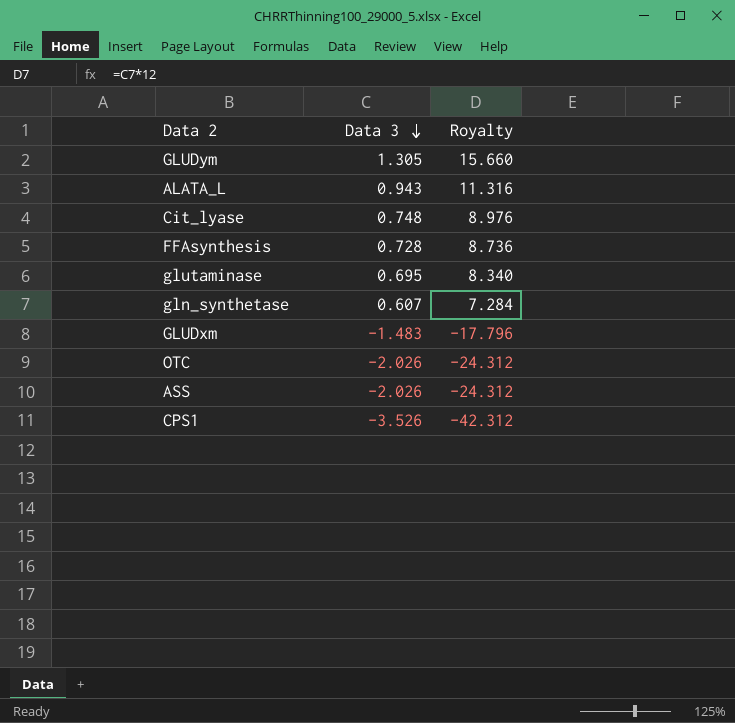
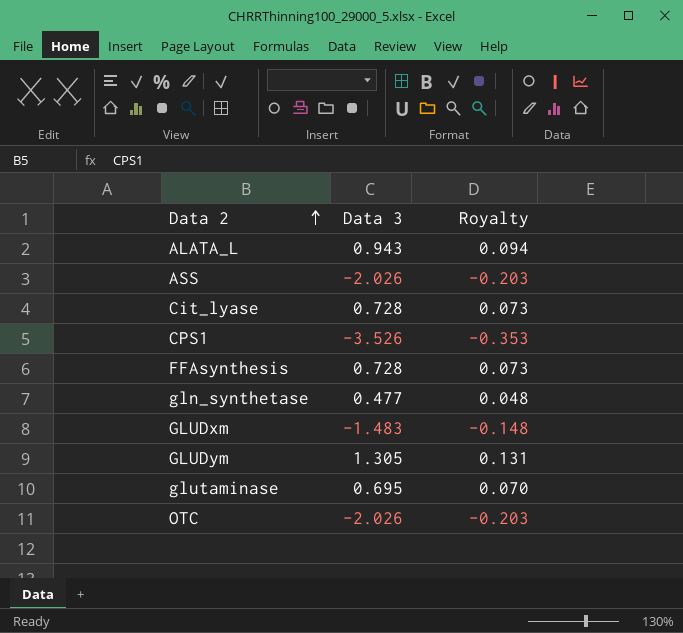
row order: Data 3 descending -> Data 2 ascending
column Royalty | formula: [Data 3] * 12 -> [Data 3] * 0.1
Cit_lyase | Data 3: 0.748 -> 0.728
gln_synthetase | Data 3: 0.607 -> 0.477

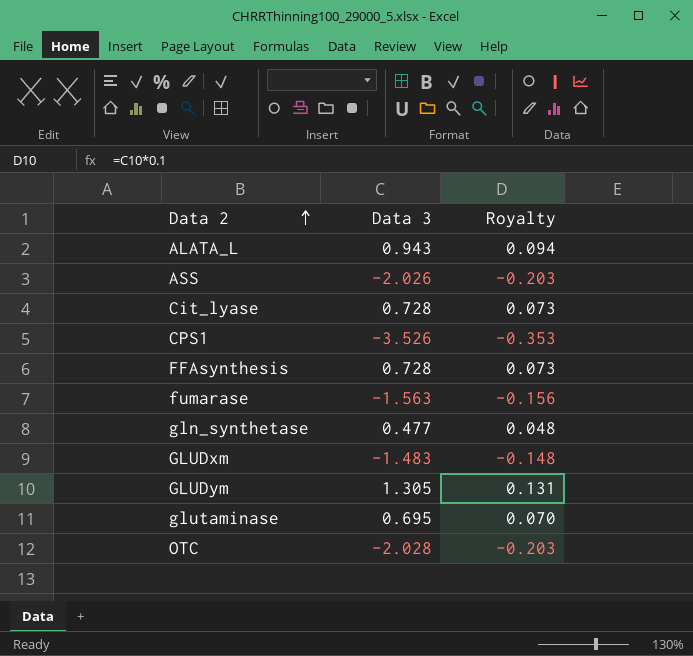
row fumarase: none -> -1.563 | -0.156
OTC | Data 3: -2.026 -> -2.028

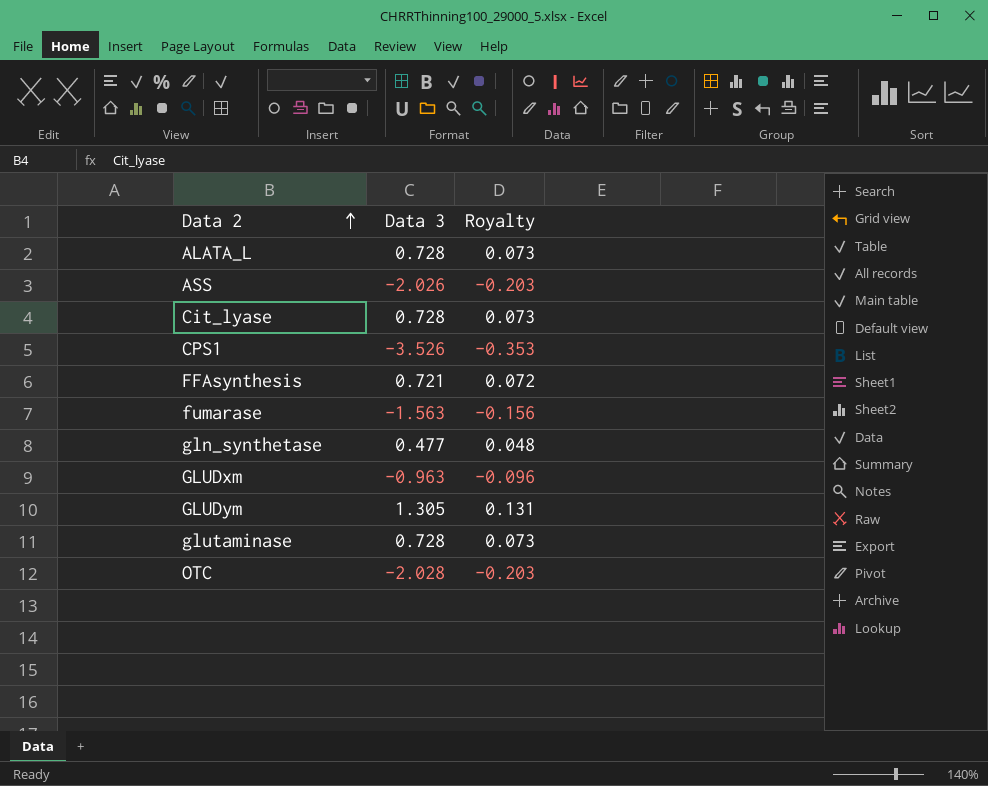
ALATA_L | Data 3: 0.943 -> 0.728
ALATA_L | Royalty: 0.094 -> 0.073
FFAsynthesis | Data 3: 0.728 -> 0.721
FFAsynthesis | Royalty: 0.073 -> 0.072
GLUDxm | Data 3: -1.483 -> -0.963
GLUDxm | Royalty: -0.148 -> -0.096
glutaminase | Data 3: 0.695 -> 0.728
glutaminase | Royalty: 0.070 -> 0.073

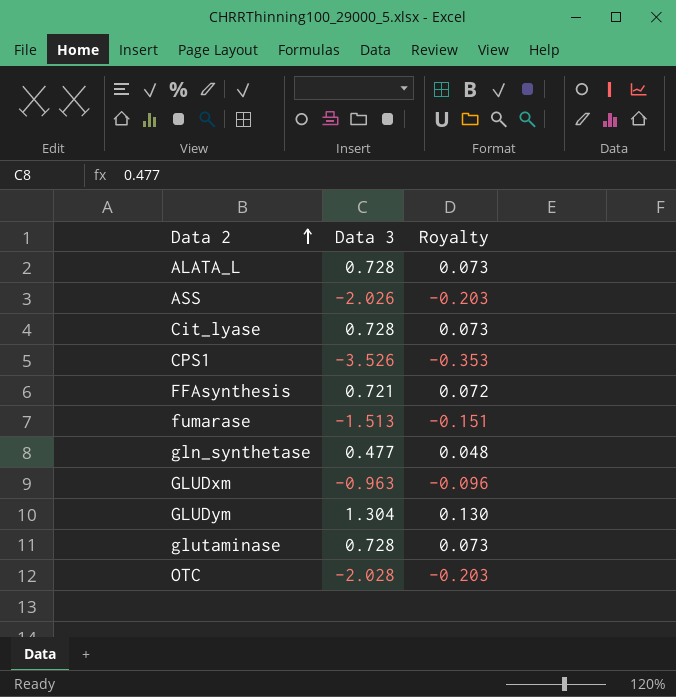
fumarase | Data 3: -1.563 -> -1.513
fumarase | Royalty: -0.156 -> -0.151
GLUDym | Data 3: 1.305 -> 1.304
GLUDym | Royalty: 0.131 -> 0.130

